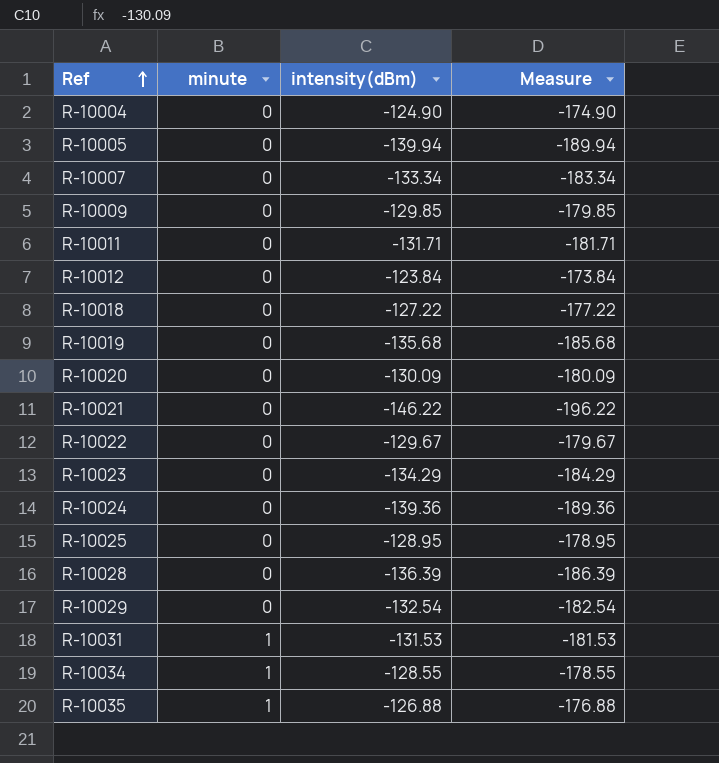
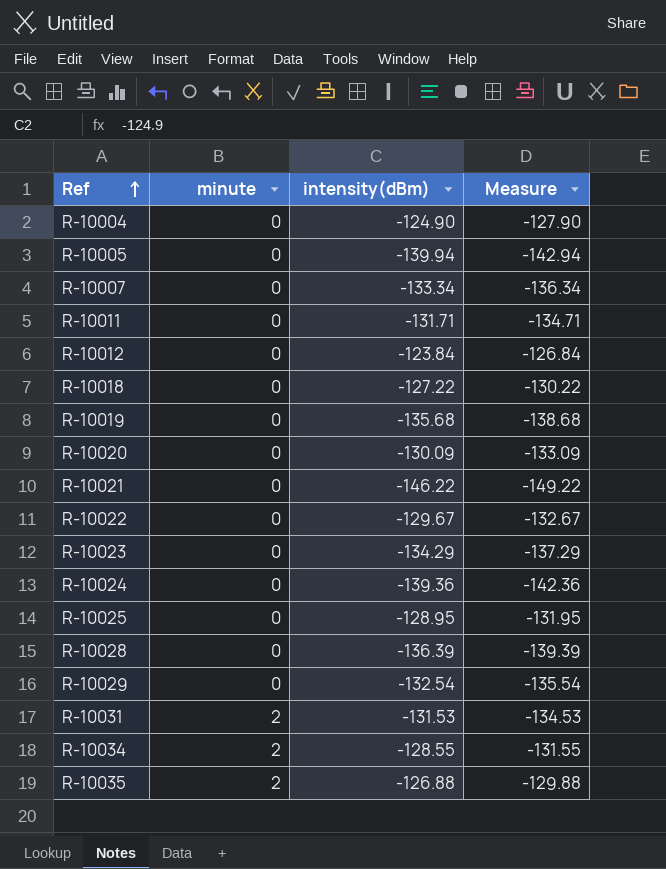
column Measure | formula: [intensity(dBm)] - 50 -> [intensity(dBm)] - 3
row R-10009: 0 | -129.85 | -179.85 -> none
R-10031 | minute: 1 -> 2
R-10034 | minute: 1 -> 2
R-10035 | minute: 1 -> 2

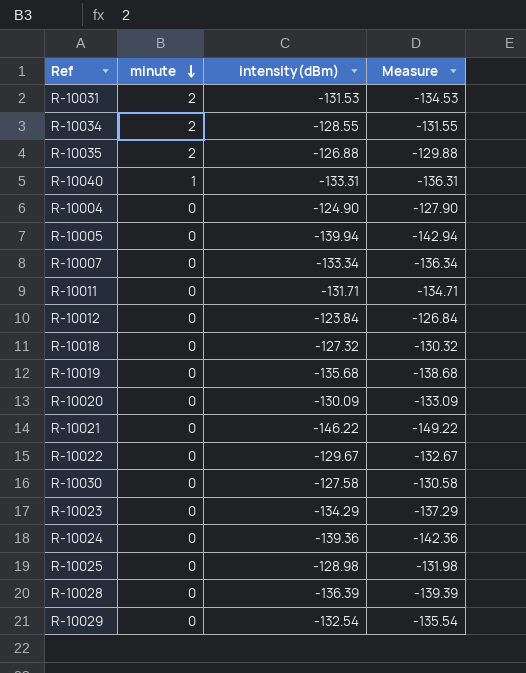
row order: Ref ascending -> minute descending
row R-10040: none -> 1 | -133.31 | -136.31
R-10018 | intensity(dBm): -127.22 -> -127.32
R-10018 | Measure: -130.22 -> -130.32
row R-10030: none -> 0 | -127.58 | -130.58
R-10025 | intensity(dBm): -128.95 -> -128.98
R-10025 | Measure: -131.95 -> -131.98

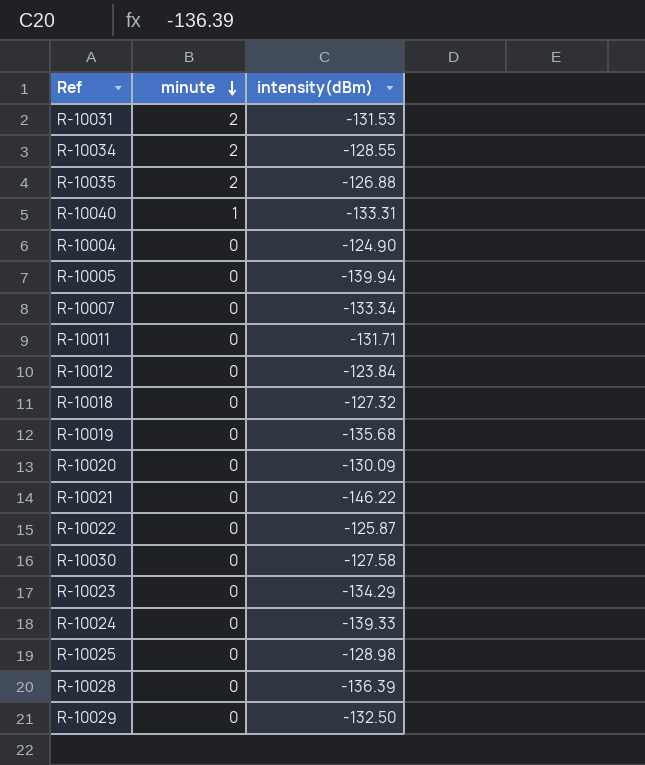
column Measure | formula: [intensity(dBm)] - 3 -> none
R-10022 | intensity(dBm): -129.67 -> -125.87
R-10024 | intensity(dBm): -139.36 -> -139.33
R-10029 | intensity(dBm): -132.54 -> -132.50

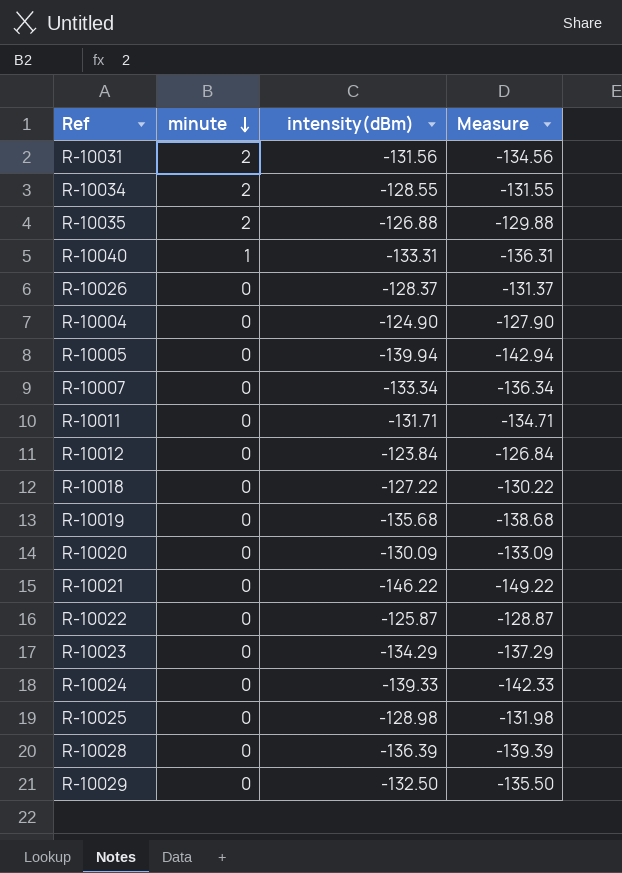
column Measure | formula: none -> [intensity(dBm)] - 3
row R-10030: 0 | -127.58 -> none
R-10031 | intensity(dBm): -131.53 -> -131.56
row R-10026: none -> 0 | -128.37 | -131.37
R-10018 | intensity(dBm): -127.32 -> -127.22

